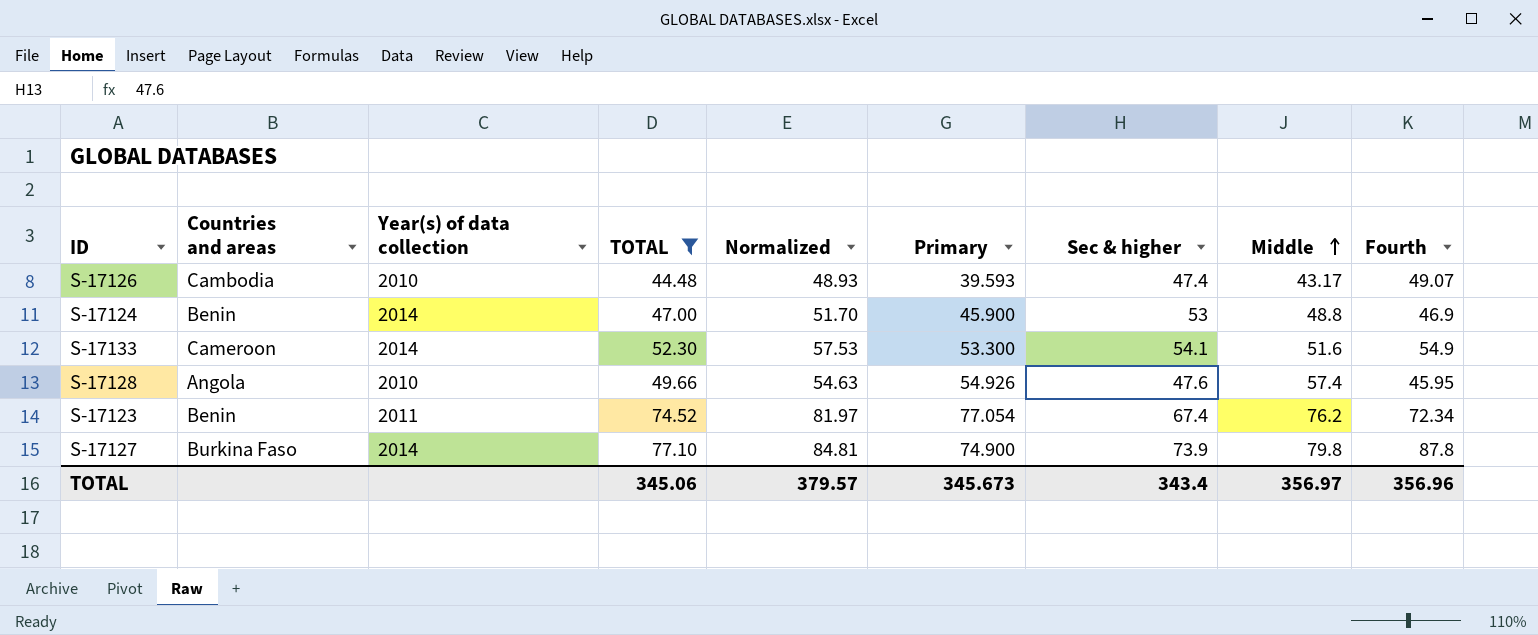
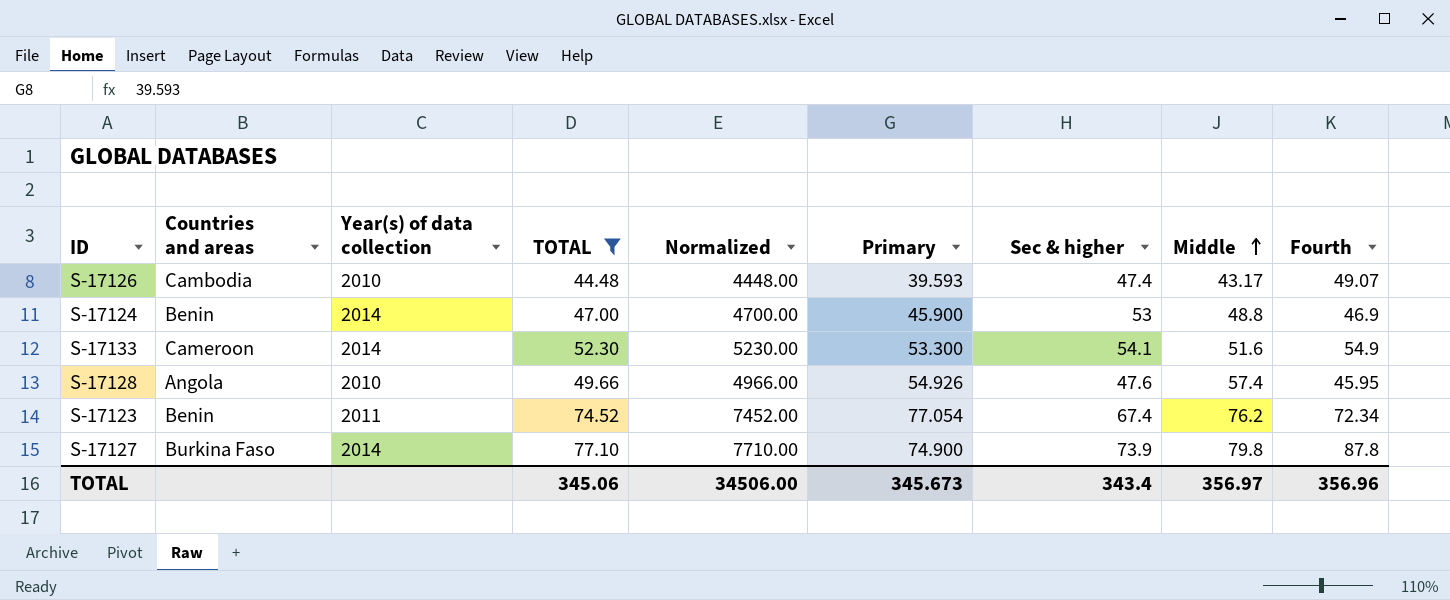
column Normalized | formula: [TOTAL] * 1.1 -> [TOTAL] * 100
TOTAL | Normalized: 379.57 -> 34506.00

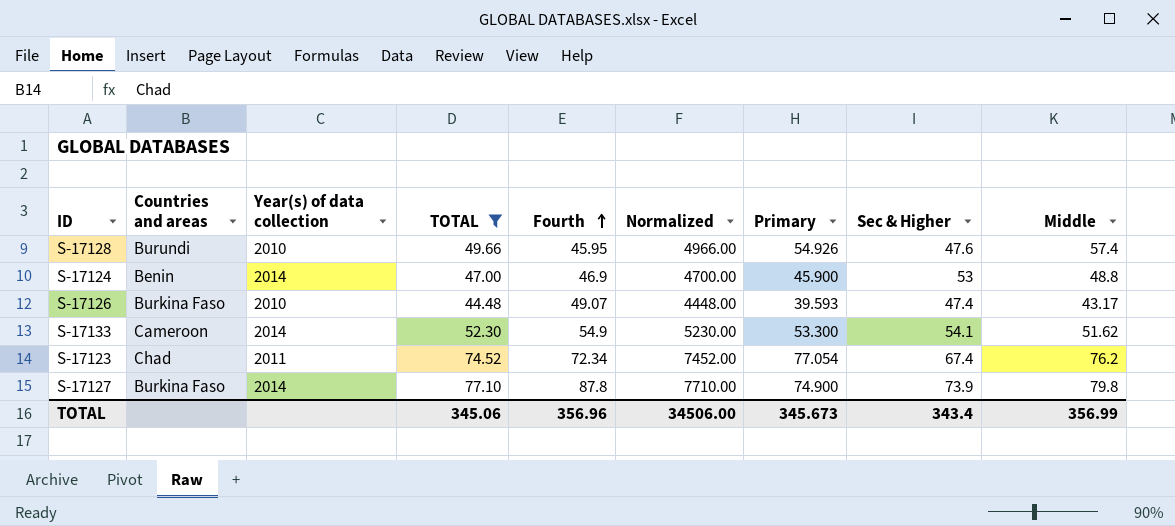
row order: Middle ascending -> Fourth ascending
column Fourth | position: 9 -> 5
column name: Sec & higher -> Sec & Higher
S-17128 | Countries and areas: Angola -> Burundi
S-17126 | Countries and areas: Cambodia -> Burkina Faso
S-17133 | Middle: 51.6 -> 51.62
S-17123 | Countries and areas: Benin -> Chad
TOTAL | Middle: 356.97 -> 356.99

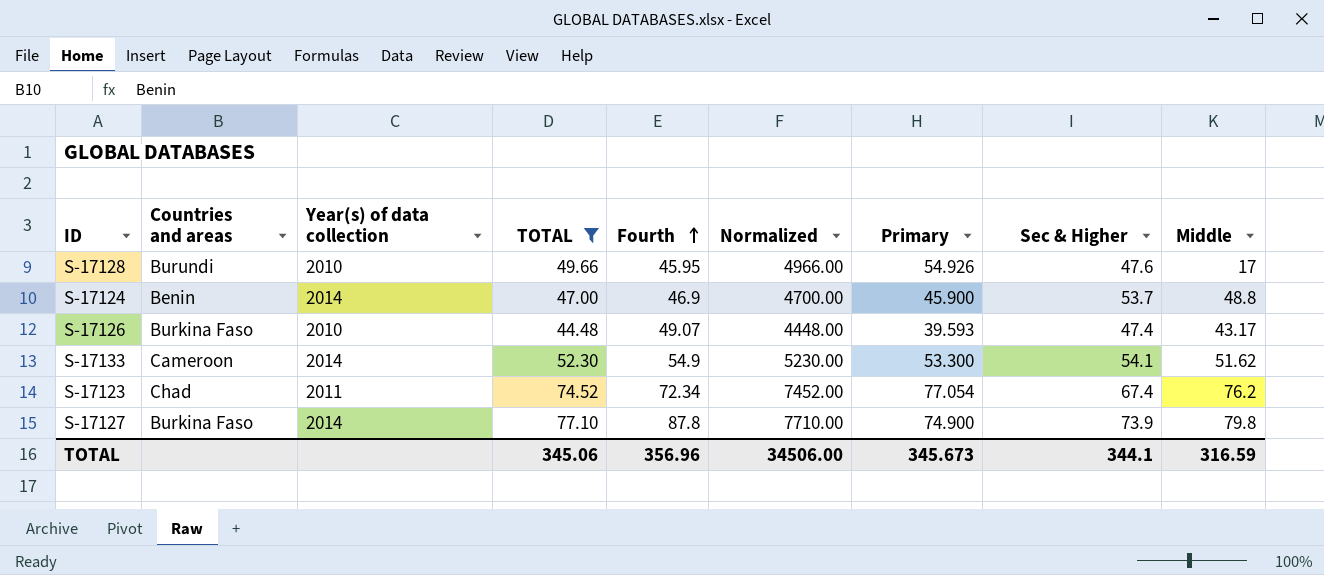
S-17128 | Middle: 57.4 -> 17
S-17124 | Sec & Higher: 53 -> 53.7
TOTAL | Sec & Higher: 343.4 -> 344.1
TOTAL | Middle: 356.99 -> 316.59

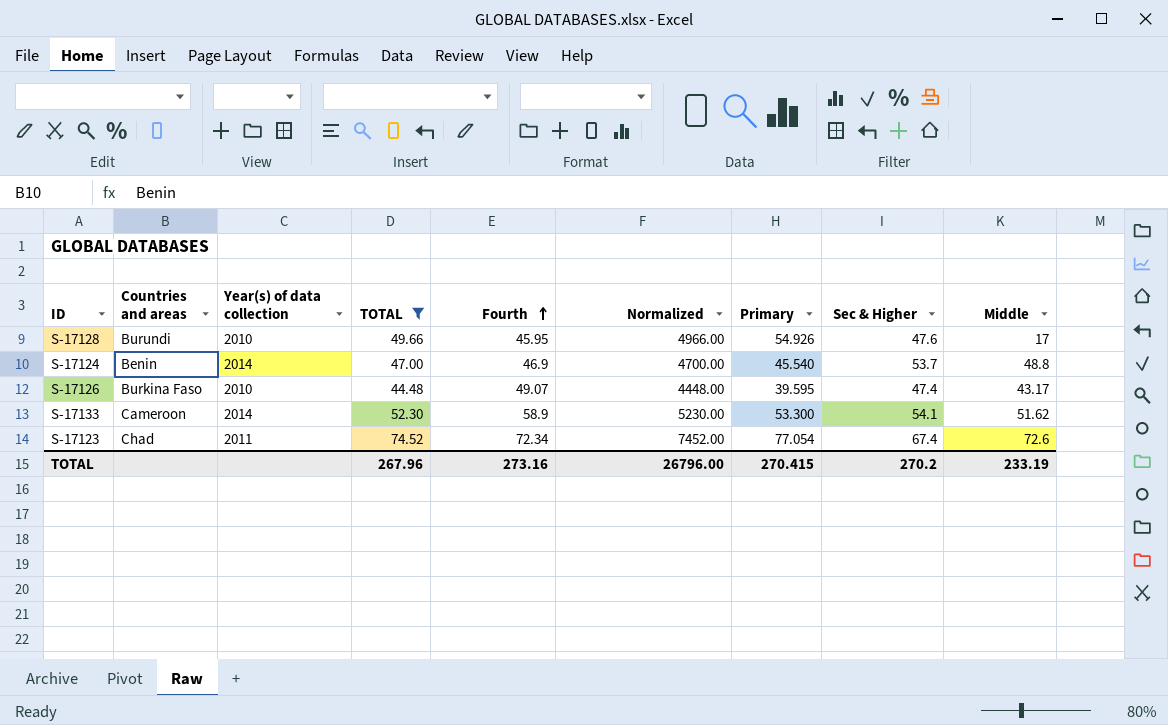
row S-17127: Burkina Faso | 2014 | 77.10 | 87.8 | 7710.00 | 74.900 | 73.9 | 79.8 -> none
S-17124 | Primary: 45.900 -> 45.540
S-17126 | Primary: 39.593 -> 39.595
S-17133 | Fourth: 54.9 -> 58.9
S-17123 | Middle: 76.2 -> 72.6
TOTAL | TOTAL: 345.06 -> 267.96
TOTAL | Fourth: 356.96 -> 273.16
TOTAL | Normalized: 34506.00 -> 26796.00
TOTAL | Primary: 345.673 -> 270.415
TOTAL | Sec & Higher: 344.1 -> 270.2
TOTAL | Middle: 316.59 -> 233.19

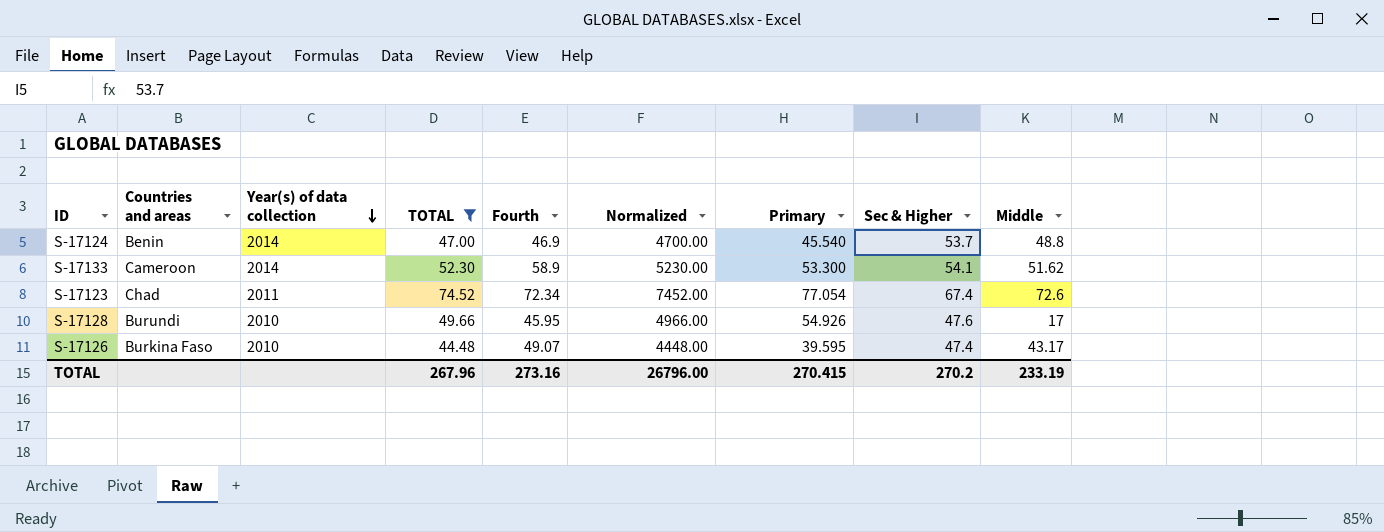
row order: Fourth ascending -> Year(s) of data collection descending

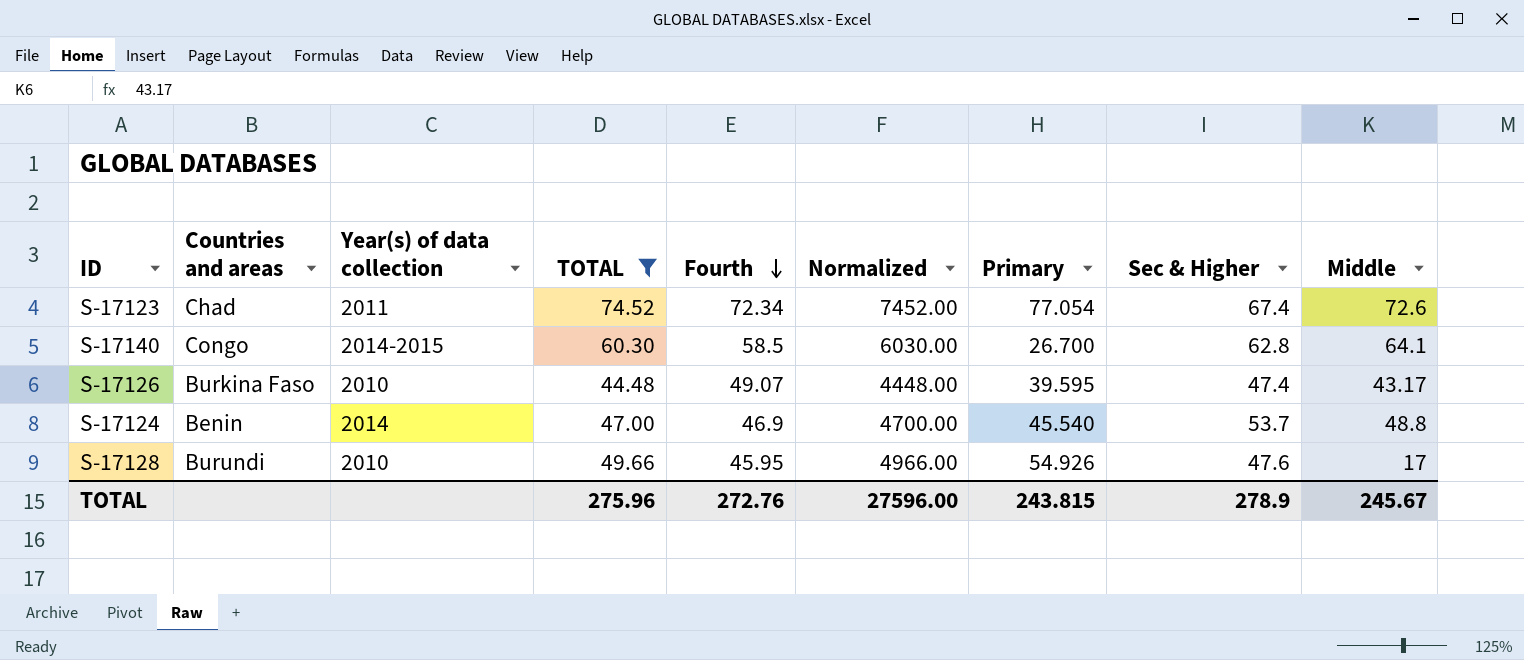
row order: Year(s) of data collection descending -> Fourth descending
row S-17133: Cameroon | 2014 | 52.30 | 58.9 | 5230.00 | 53.300 | 54.1 | 51.62 -> none
row S-17140: none -> Congo | 2014-2015 | 60.30 | 58.5 | 6030.00 | 26.700 | 62.8 | 64.1
TOTAL | TOTAL: 267.96 -> 275.96
TOTAL | Fourth: 273.16 -> 272.76
TOTAL | Normalized: 26796.00 -> 27596.00
TOTAL | Primary: 270.415 -> 243.815
TOTAL | Sec & Higher: 270.2 -> 278.9
TOTAL | Middle: 233.19 -> 245.67

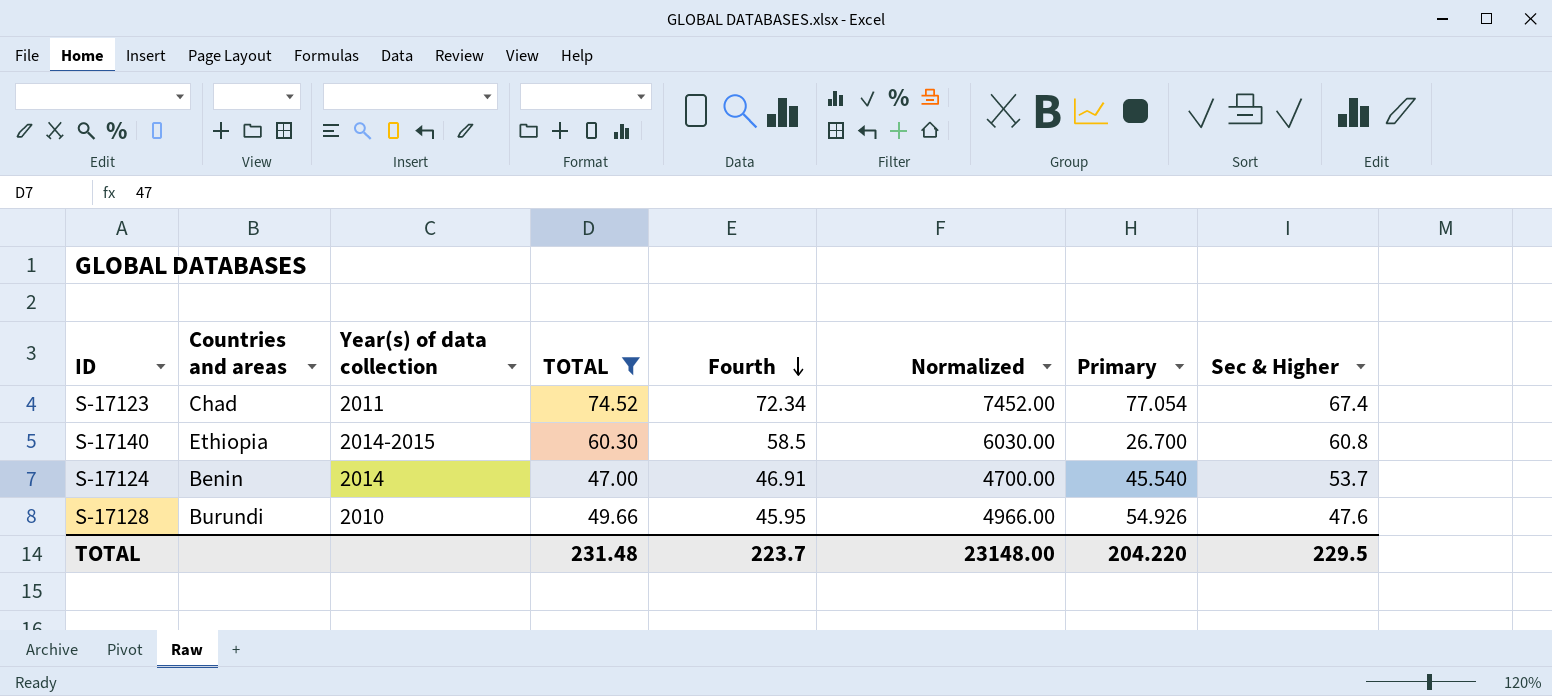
column Middle | position: 9 -> none
row S-17126: Burkina Faso | 2010 | 44.48 | 49.07 | 4448.00 | 39.595 | 47.4 | 43.17 -> none
S-17140 | Countries and areas: Congo -> Ethiopia
S-17140 | Sec & Higher: 62.8 -> 60.8
S-17124 | Fourth: 46.9 -> 46.91
TOTAL | TOTAL: 275.96 -> 231.48
TOTAL | Fourth: 272.76 -> 223.7
TOTAL | Normalized: 27596.00 -> 23148.00
TOTAL | Primary: 243.815 -> 204.220
TOTAL | Sec & Higher: 278.9 -> 229.5

